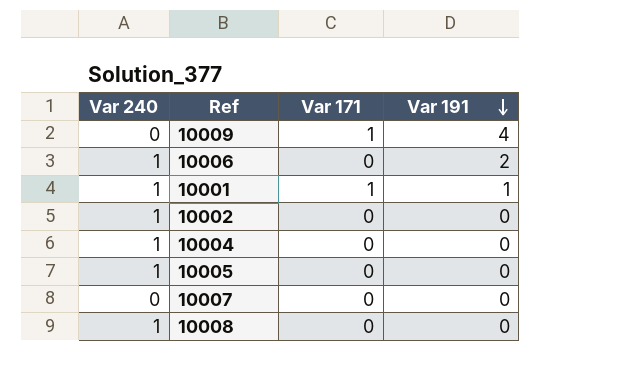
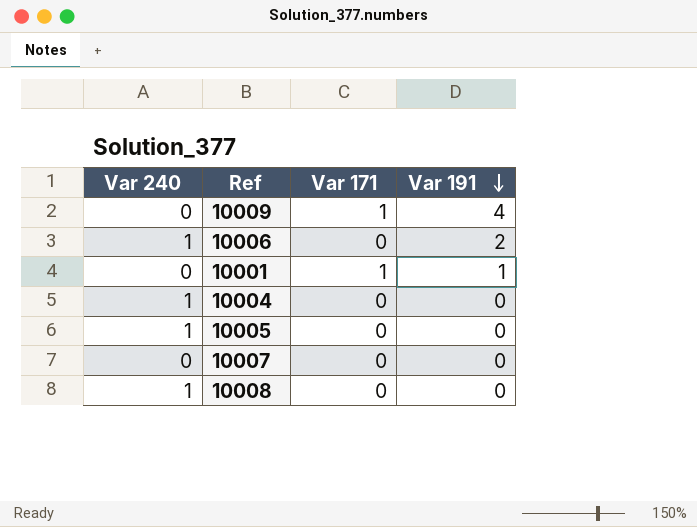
row 10002: 1 | 0 | 0 -> none
10001 | Var 240: 1 -> 0

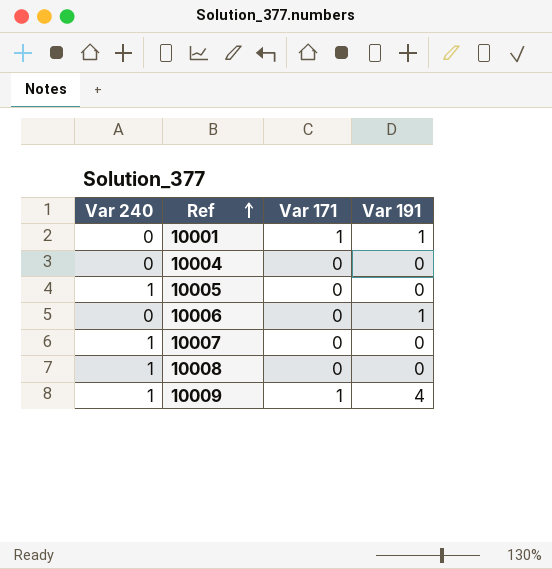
row order: Var 191 descending -> Ref ascending
10004 | Var 240: 1 -> 0
10006 | Var 240: 1 -> 0
10006 | Var 191: 2 -> 1
10007 | Var 240: 0 -> 1
10009 | Var 240: 0 -> 1

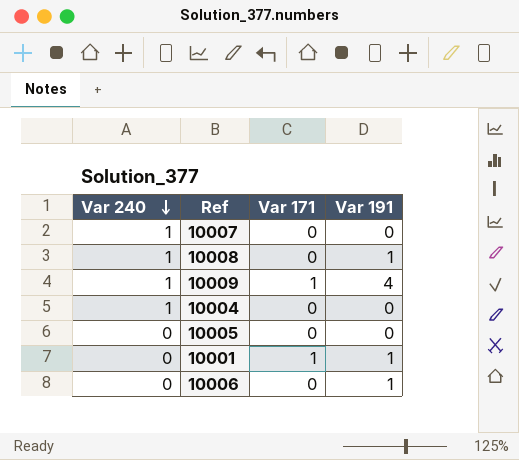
row order: Ref ascending -> Var 240 descending
10008 | Var 191: 0 -> 1
10004 | Var 240: 0 -> 1
10005 | Var 240: 1 -> 0

